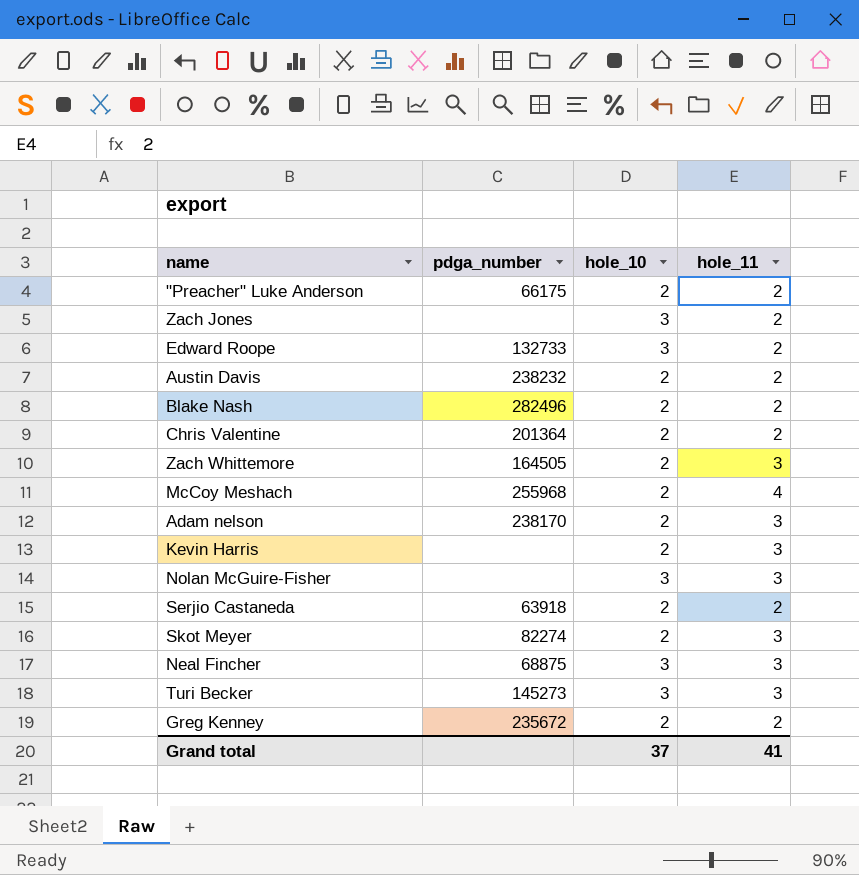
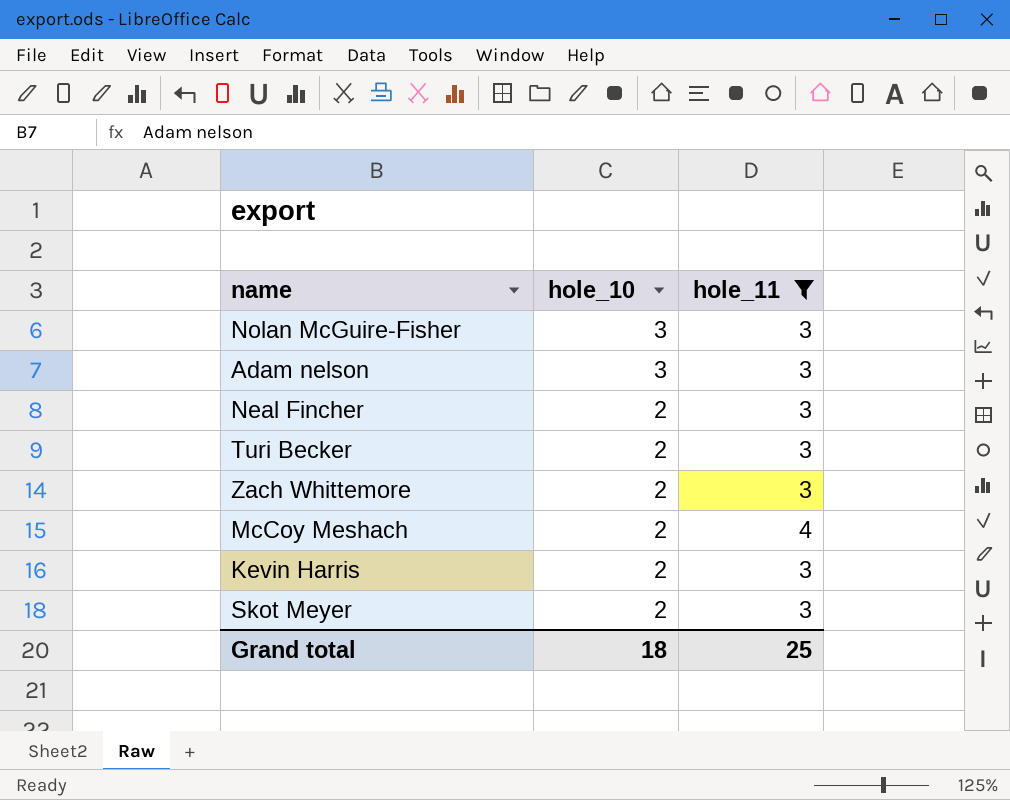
filter: none -> hole_11 != 2
row order: none -> hole_10 descending
column pdga_number | position: 2 -> none
Adam nelson | hole_10: 2 -> 3
Neal Fincher | hole_10: 3 -> 2
Turi Becker | hole_10: 3 -> 2
Grand total | hole_10: 37 -> 18
Grand total | hole_11: 41 -> 25

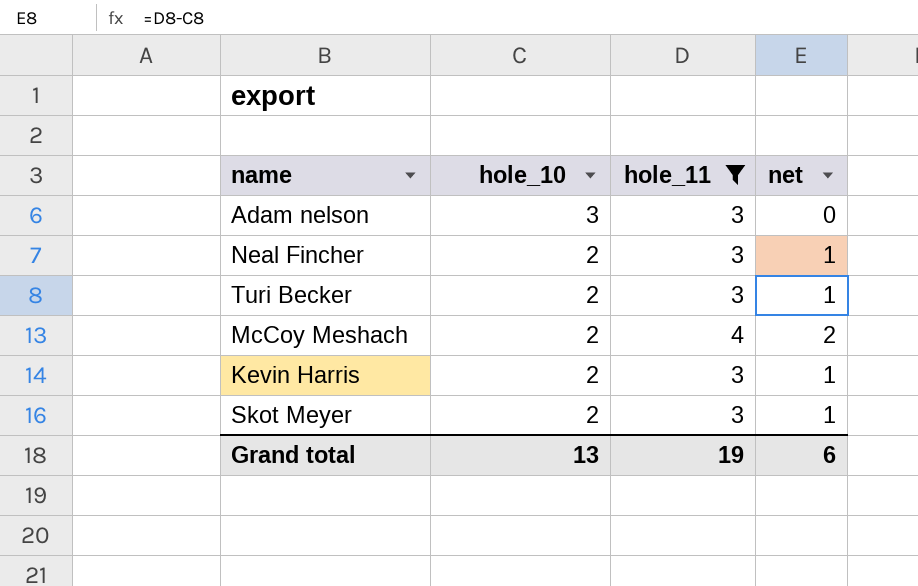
column net | formula: none -> [hole_11] - [hole_10]
row Nolan McGuire-Fisher: 3 | 3 -> none
row Zach Whittemore: 2 | 3 -> none
Grand total | hole_10: 18 -> 13
Grand total | hole_11: 25 -> 19

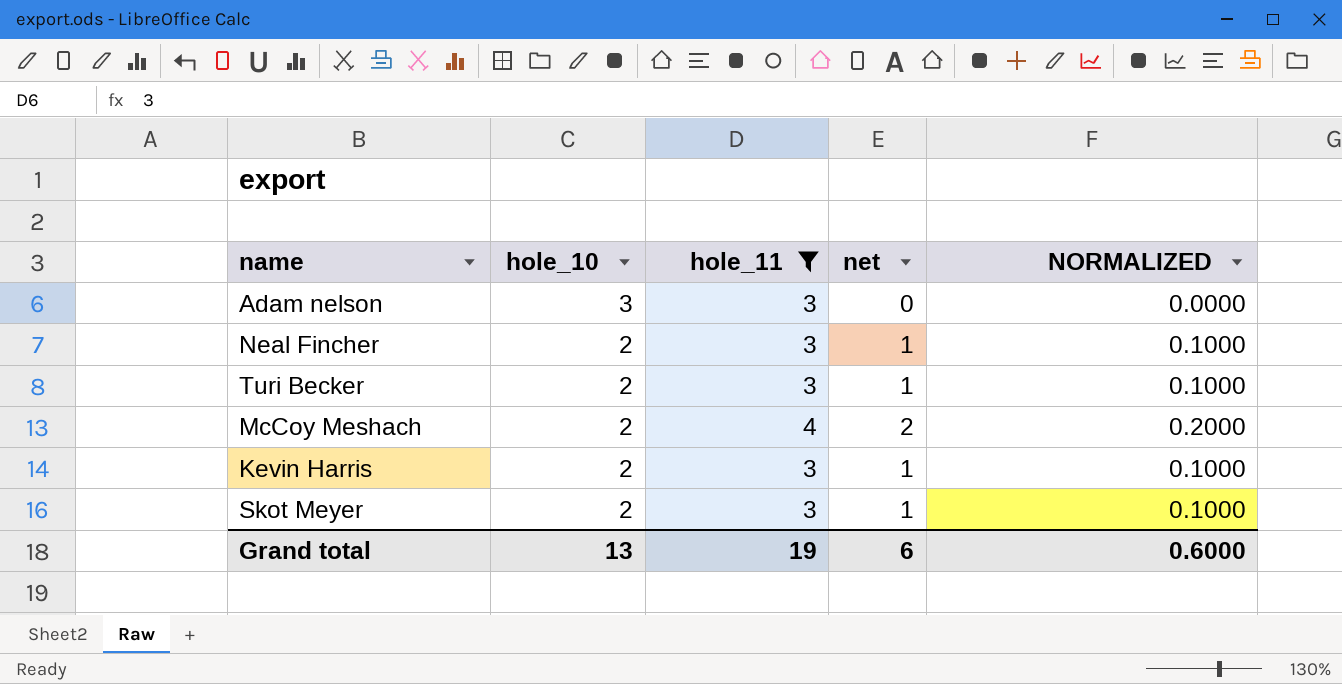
column NORMALIZED | formula: none -> [net] * 0.1

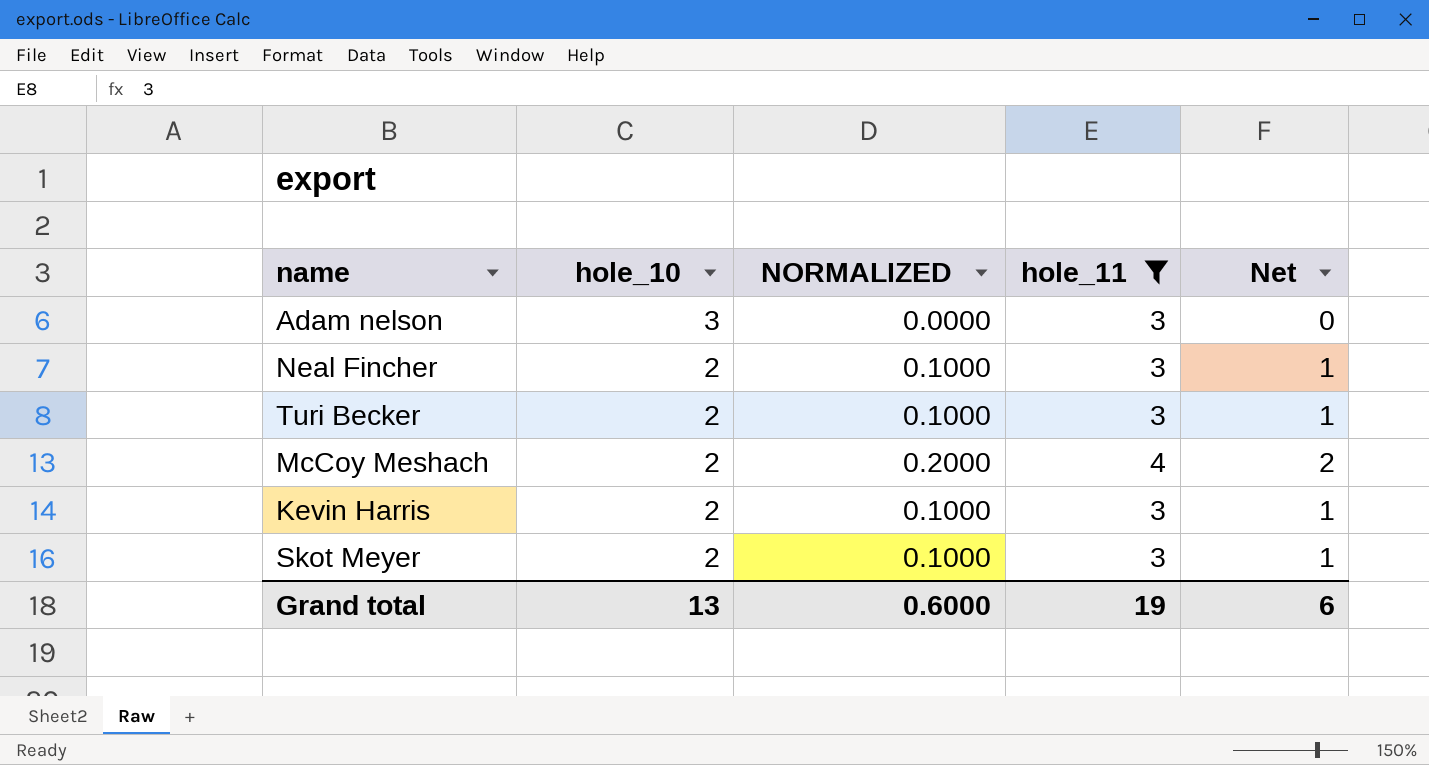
column NORMALIZED | position: 5 -> 3
column name: net -> Net

